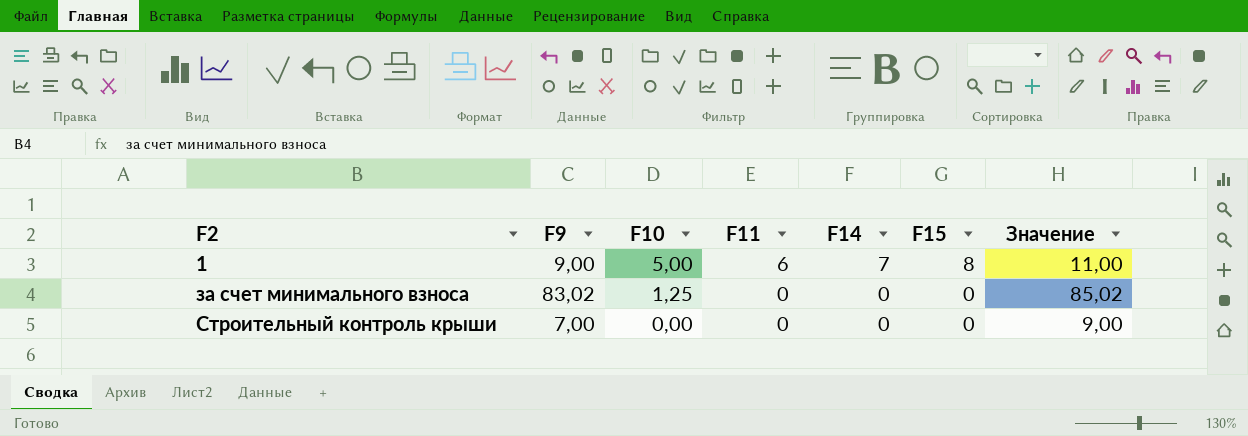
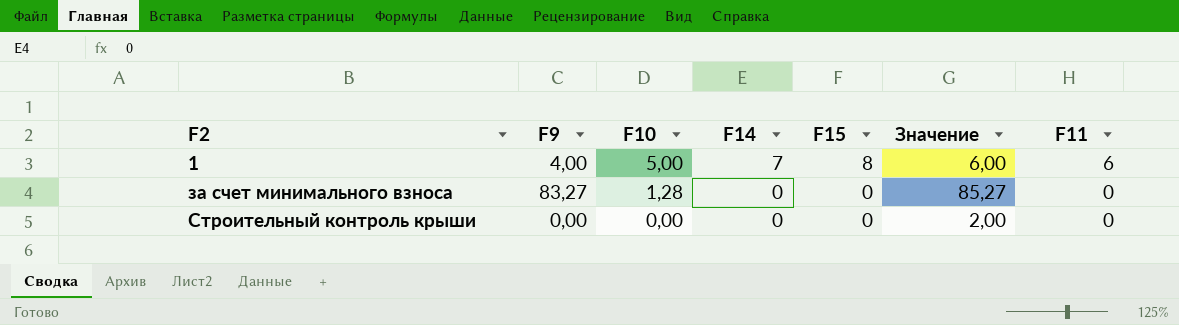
column F11 | position: 4 -> 7
1 | F9: 9,00 -> 4,00
1 | Значение: 11,00 -> 6,00
за счет минимального взноса | F9: 83,02 -> 83,27
за счет минимального взноса | F10: 1,25 -> 1,28
за счет минимального взноса | Значение: 85,02 -> 85,27
Строительный контроль крыши | F9: 7,00 -> 0,00
Строительный контроль крыши | Значение: 9,00 -> 2,00

